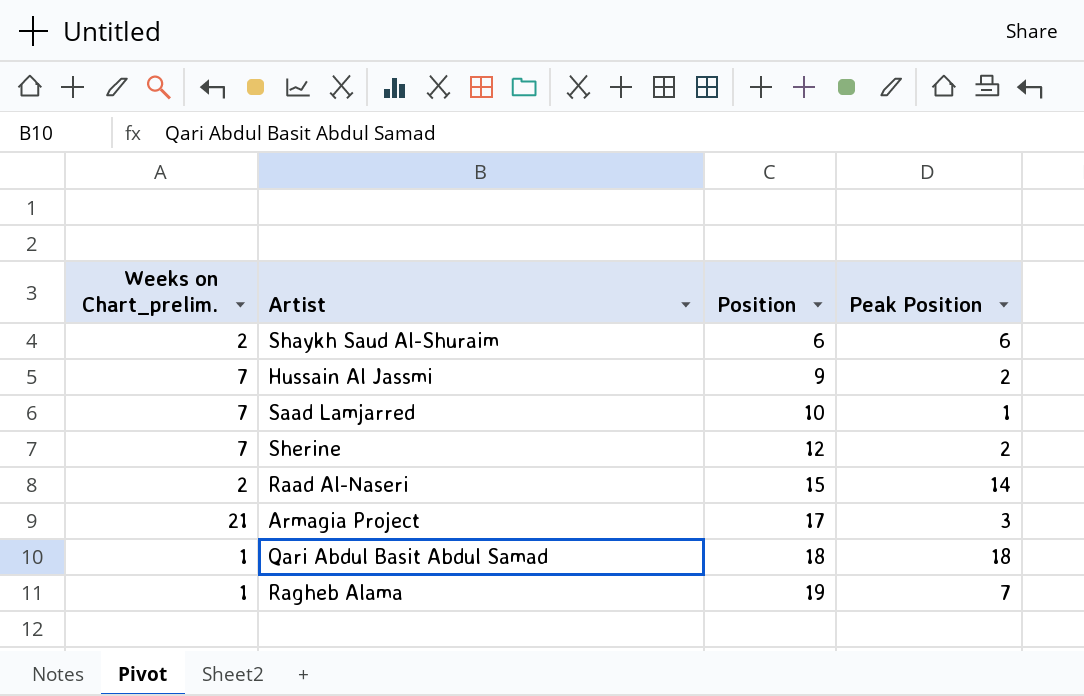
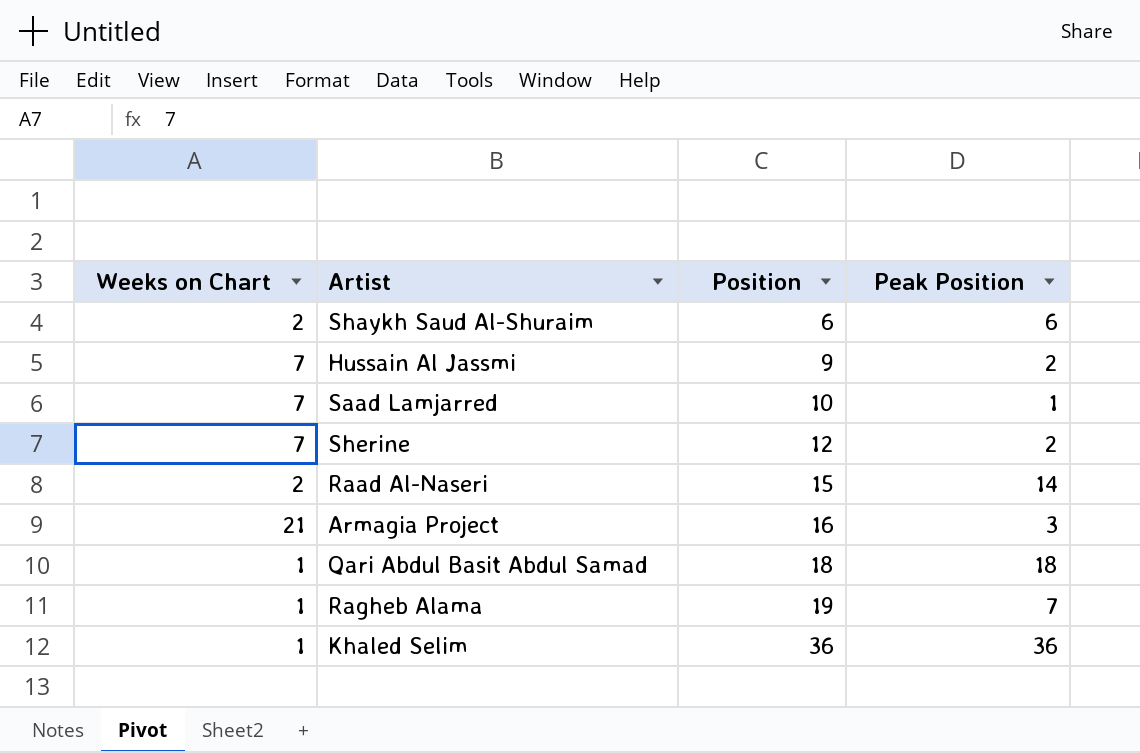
column name: Weeks on Chart_prelim. -> Weeks on Chart
Armagia Project | Position: 17 -> 16
row Khaled Selim: none -> 1 | 36 | 36

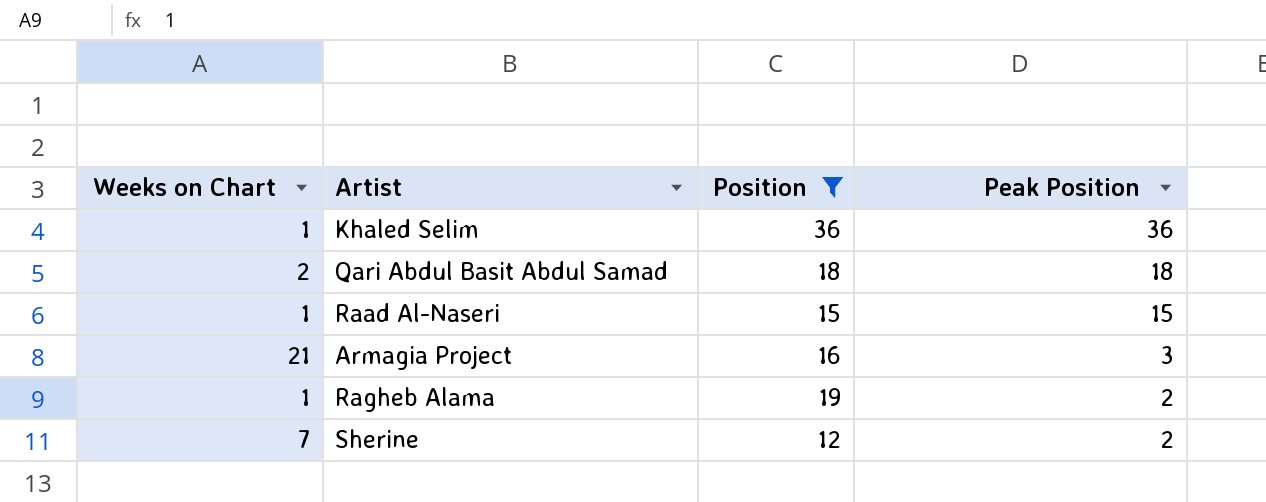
filter: none -> Position >= 12
row order: Position ascending -> Peak Position descending
Qari Abdul Basit Abdul Samad | Weeks on Chart: 1 -> 2
Raad Al-Naseri | Weeks on Chart: 2 -> 1
Raad Al-Naseri | Peak Position: 14 -> 15
Ragheb Alama | Peak Position: 7 -> 2

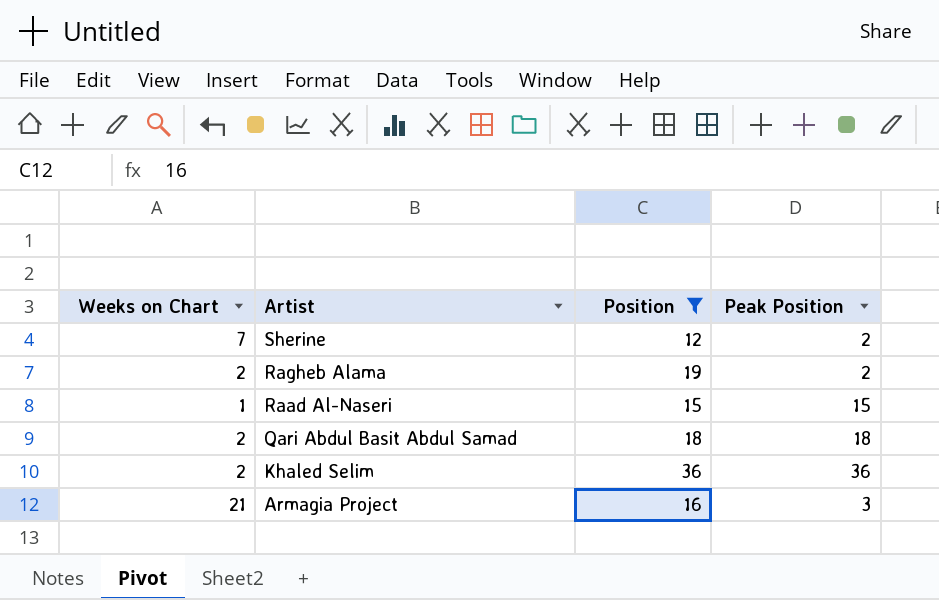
row order: Peak Position descending -> Artist descending
Ragheb Alama | Weeks on Chart: 1 -> 2
Khaled Selim | Weeks on Chart: 1 -> 2

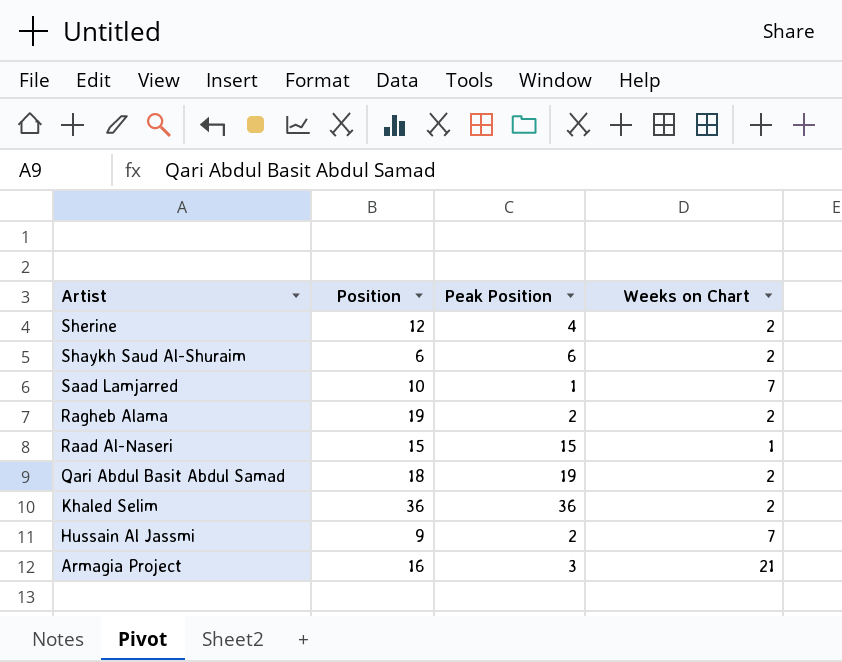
filter: Position >= 12 -> none
column Weeks on Chart | position: 1 -> 4
Sherine | Peak Position: 2 -> 4
Sherine | Weeks on Chart: 7 -> 2
Qari Abdul Basit Abdul Samad | Peak Position: 18 -> 19

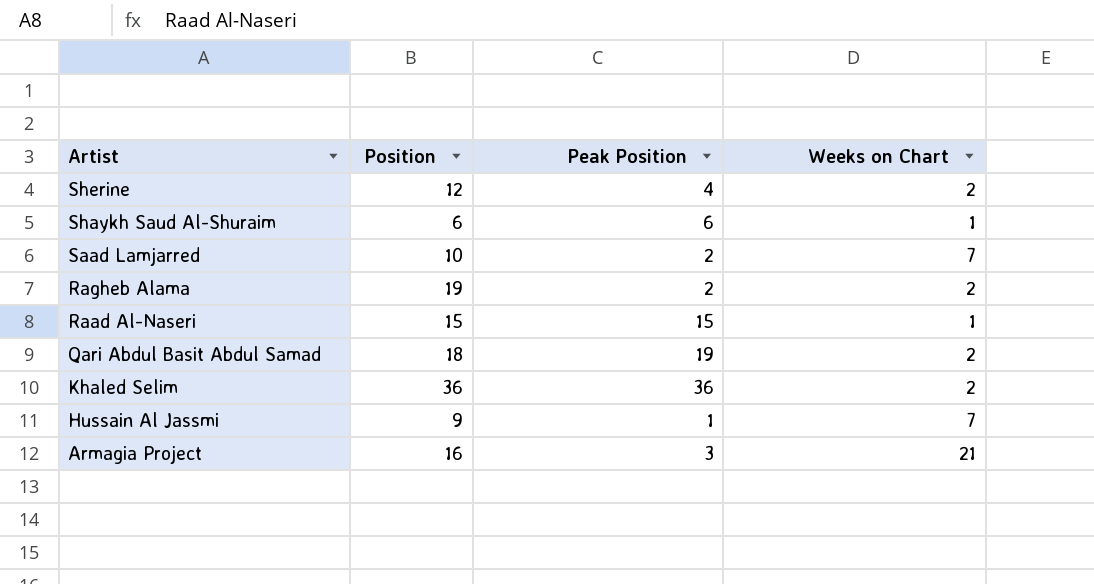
Shaykh Saud Al-Shuraim | Weeks on Chart: 2 -> 1
Saad Lamjarred | Peak Position: 1 -> 2
Hussain Al Jassmi | Peak Position: 2 -> 1

